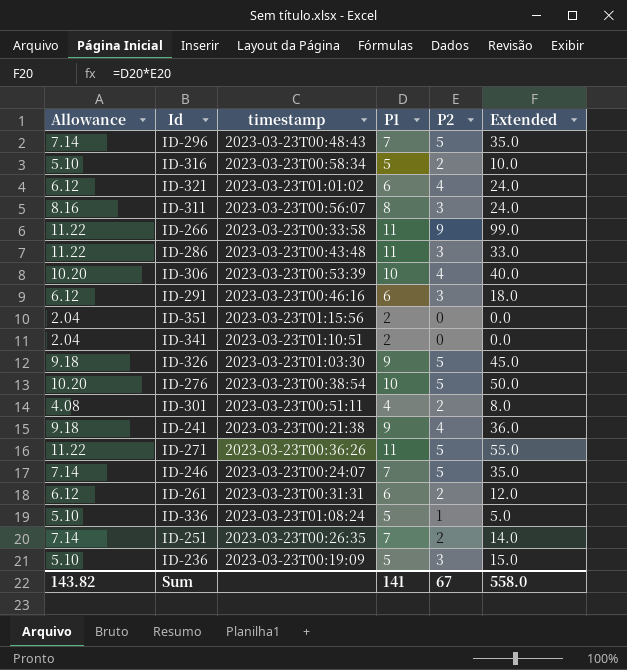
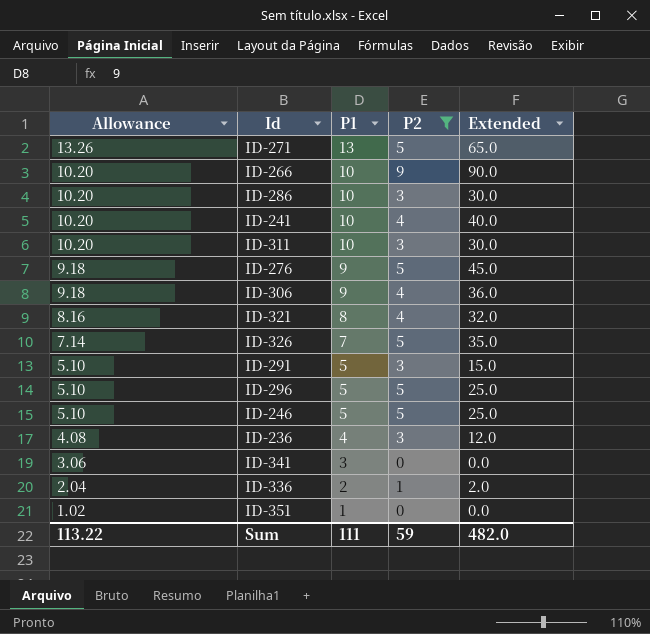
filter: none -> P2 != 2
row order: none -> Allowance descending
column timestamp | position: 3 -> none
ID-271 | Allowance: 11.22 -> 13.26
ID-271 | P1: 11 -> 13
ID-271 | Extended: 55.0 -> 65.0
ID-266 | Allowance: 11.22 -> 10.20
ID-266 | P1: 11 -> 10
ID-266 | Extended: 99.0 -> 90.0
ID-286 | Allowance: 11.22 -> 10.20
ID-286 | P1: 11 -> 10
ID-286 | Extended: 33.0 -> 30.0
ID-241 | Allowance: 9.18 -> 10.20
ID-241 | P1: 9 -> 10
ID-241 | Extended: 36.0 -> 40.0
ID-311 | Allowance: 8.16 -> 10.20
ID-311 | P1: 8 -> 10
ID-311 | Extended: 24.0 -> 30.0
ID-276 | Allowance: 10.20 -> 9.18
ID-276 | P1: 10 -> 9
ID-276 | Extended: 50.0 -> 45.0
ID-306 | Allowance: 10.20 -> 9.18
ID-306 | P1: 10 -> 9
ID-306 | Extended: 40.0 -> 36.0
ID-321 | Allowance: 6.12 -> 8.16
ID-321 | P1: 6 -> 8
ID-321 | Extended: 24.0 -> 32.0
ID-326 | Allowance: 9.18 -> 7.14
ID-326 | P1: 9 -> 7
ID-326 | Extended: 45.0 -> 35.0
ID-291 | Allowance: 6.12 -> 5.10
ID-291 | P1: 6 -> 5
ID-291 | Extended: 18.0 -> 15.0
ID-296 | Allowance: 7.14 -> 5.10
ID-296 | P1: 7 -> 5
ID-296 | Extended: 35.0 -> 25.0
ID-246 | Allowance: 7.14 -> 5.10
ID-246 | P1: 7 -> 5
ID-246 | Extended: 35.0 -> 25.0
ID-236 | Allowance: 5.10 -> 4.08
ID-236 | P1: 5 -> 4
ID-236 | Extended: 15.0 -> 12.0
ID-341 | Allowance: 2.04 -> 3.06
ID-341 | P1: 2 -> 3
ID-336 | Allowance: 5.10 -> 2.04
ID-336 | P1: 5 -> 2
ID-336 | Extended: 5.0 -> 2.0
ID-351 | Allowance: 2.04 -> 1.02
ID-351 | P1: 2 -> 1
Sum | Allowance: 143.82 -> 113.22
Sum | P1: 141 -> 111
Sum | P2: 67 -> 59
Sum | Extended: 558.0 -> 482.0

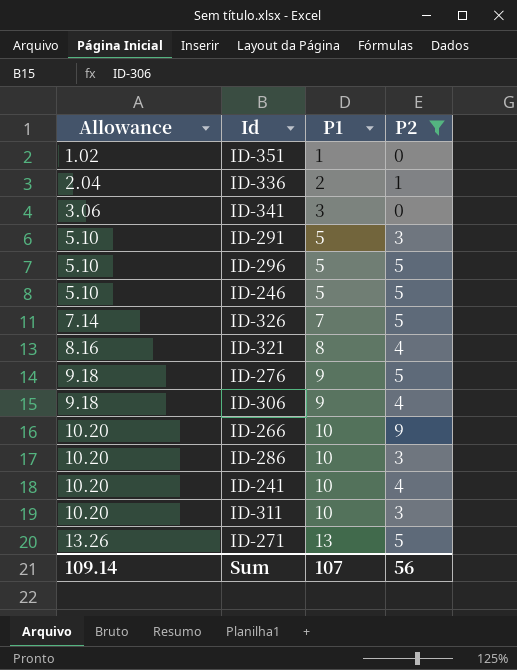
row order: Allowance descending -> Allowance ascending
column Extended | formula: [P1] * [P2] -> none
row ID-236: 4.08 | 4 | 3 | 12.0 -> none
Sum | Allowance: 113.22 -> 109.14
Sum | P1: 111 -> 107
Sum | P2: 59 -> 56

